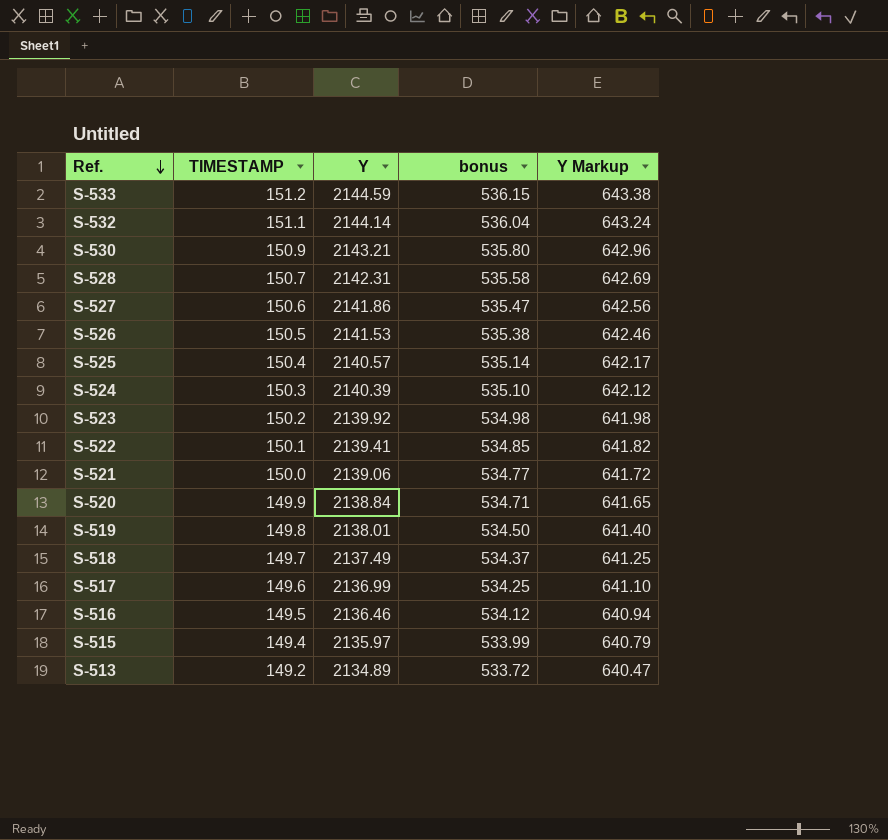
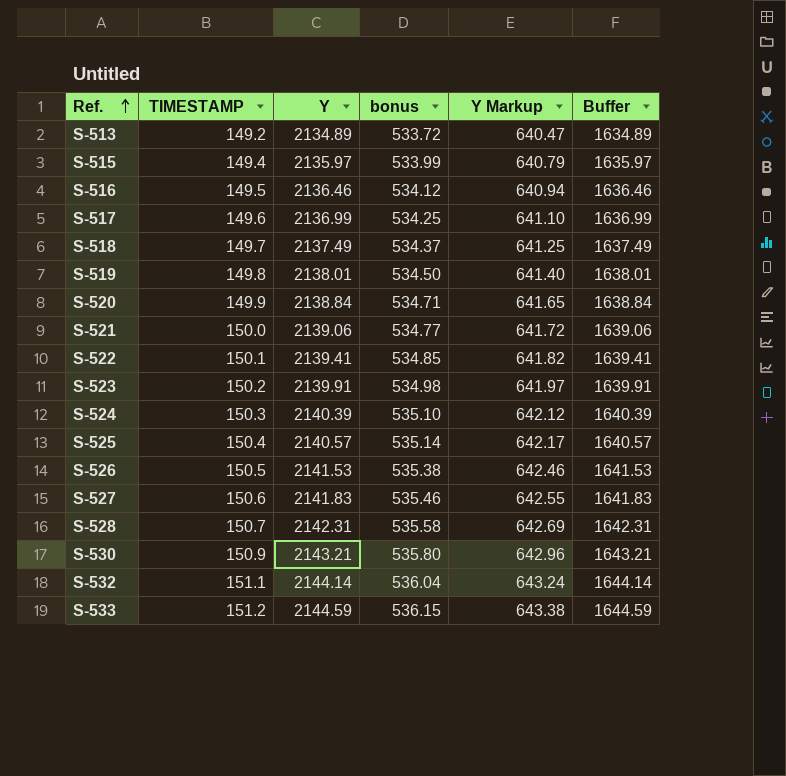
row order: Ref. descending -> Ref. ascending
column Buffer | formula: none -> [Y] - 500
S-523 | Y: 2139.92 -> 2139.91
S-523 | Y Markup: 641.98 -> 641.97
S-527 | Y: 2141.86 -> 2141.83
S-527 | bonus: 535.47 -> 535.46
S-527 | Y Markup: 642.56 -> 642.55

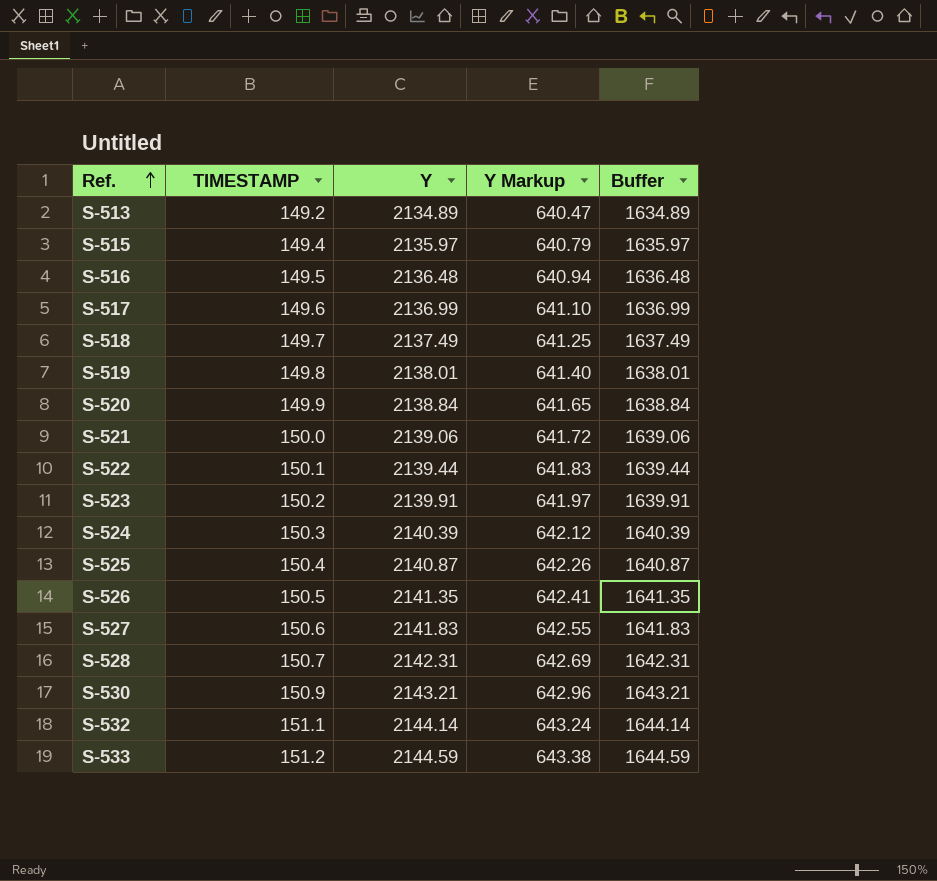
column bonus | formula: [Y] * 0.25 -> none
S-516 | Y: 2136.46 -> 2136.48
S-516 | Buffer: 1636.46 -> 1636.48
S-522 | Y: 2139.41 -> 2139.44
S-522 | Y Markup: 641.82 -> 641.83
S-522 | Buffer: 1639.41 -> 1639.44
S-525 | Y: 2140.57 -> 2140.87
S-525 | Y Markup: 642.17 -> 642.26
S-525 | Buffer: 1640.57 -> 1640.87
S-526 | Y: 2141.53 -> 2141.35
S-526 | Y Markup: 642.46 -> 642.41
S-526 | Buffer: 1641.53 -> 1641.35

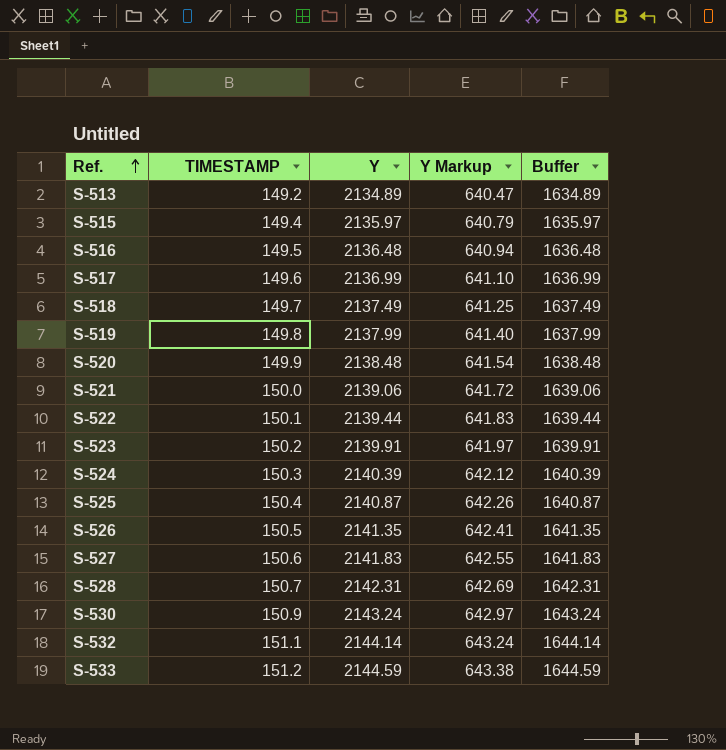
S-519 | Y: 2138.01 -> 2137.99
S-519 | Buffer: 1638.01 -> 1637.99
S-520 | Y: 2138.84 -> 2138.48
S-520 | Y Markup: 641.65 -> 641.54
S-520 | Buffer: 1638.84 -> 1638.48
S-530 | Y: 2143.21 -> 2143.24
S-530 | Y Markup: 642.96 -> 642.97
S-530 | Buffer: 1643.21 -> 1643.24

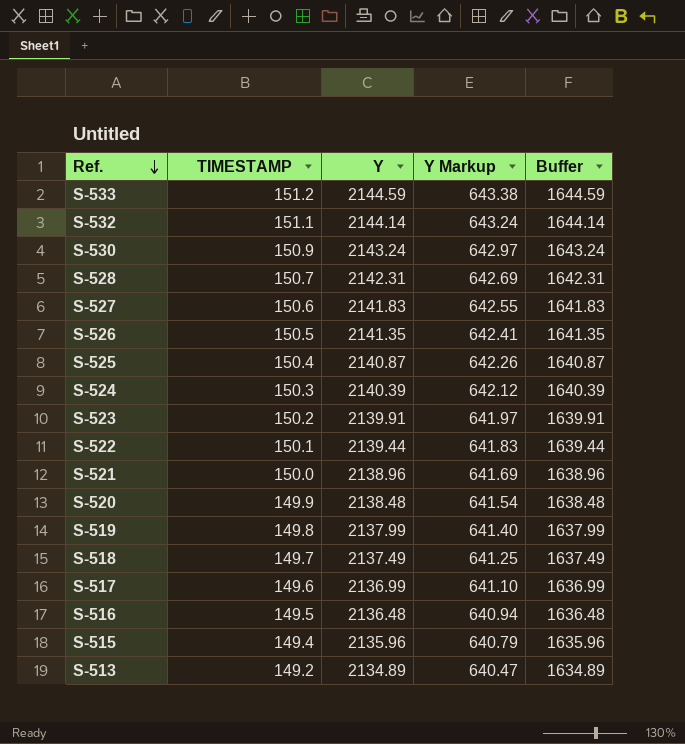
row order: Ref. ascending -> Ref. descending
S-521 | Y: 2139.06 -> 2138.96
S-521 | Y Markup: 641.72 -> 641.69
S-521 | Buffer: 1639.06 -> 1638.96
S-515 | Y: 2135.97 -> 2135.96
S-515 | Buffer: 1635.97 -> 1635.96

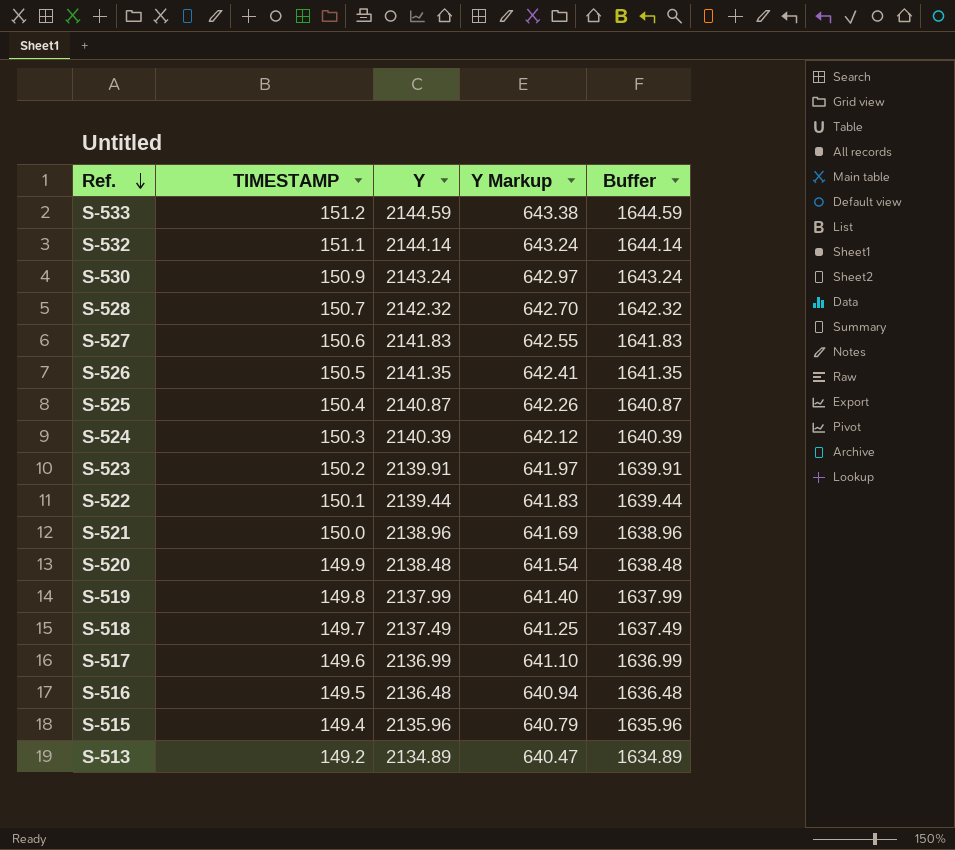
S-528 | Y: 2142.31 -> 2142.32
S-528 | Y Markup: 642.69 -> 642.70
S-528 | Buffer: 1642.31 -> 1642.32

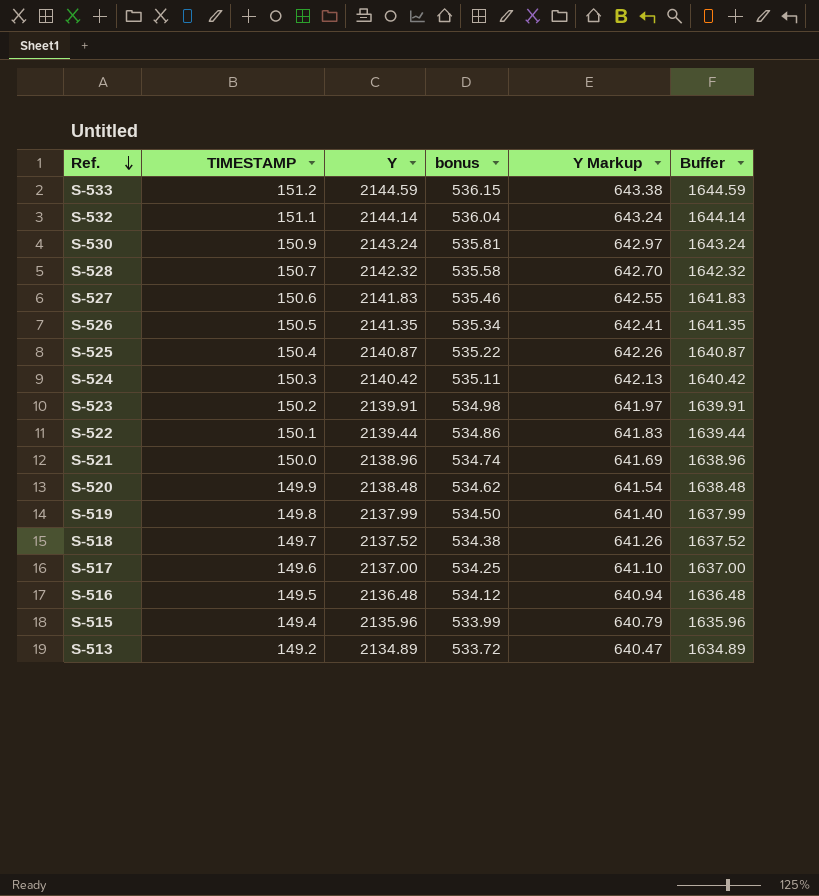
column bonus | formula: none -> [Y] * 0.25
S-524 | Y: 2140.39 -> 2140.42
S-524 | Y Markup: 642.12 -> 642.13
S-524 | Buffer: 1640.39 -> 1640.42
S-518 | Y: 2137.49 -> 2137.52
S-518 | Y Markup: 641.25 -> 641.26
S-518 | Buffer: 1637.49 -> 1637.52
S-517 | Y: 2136.99 -> 2137.00
S-517 | Buffer: 1636.99 -> 1637.00

